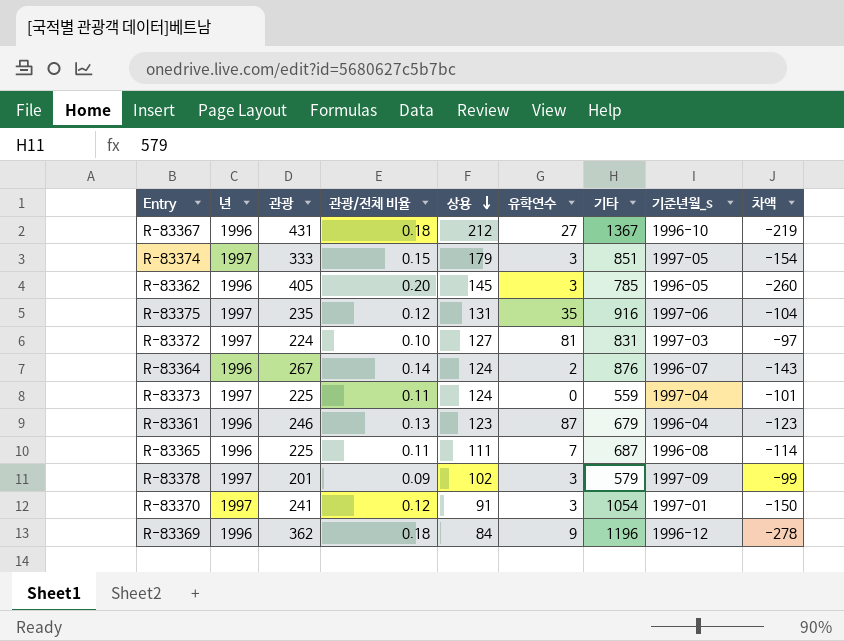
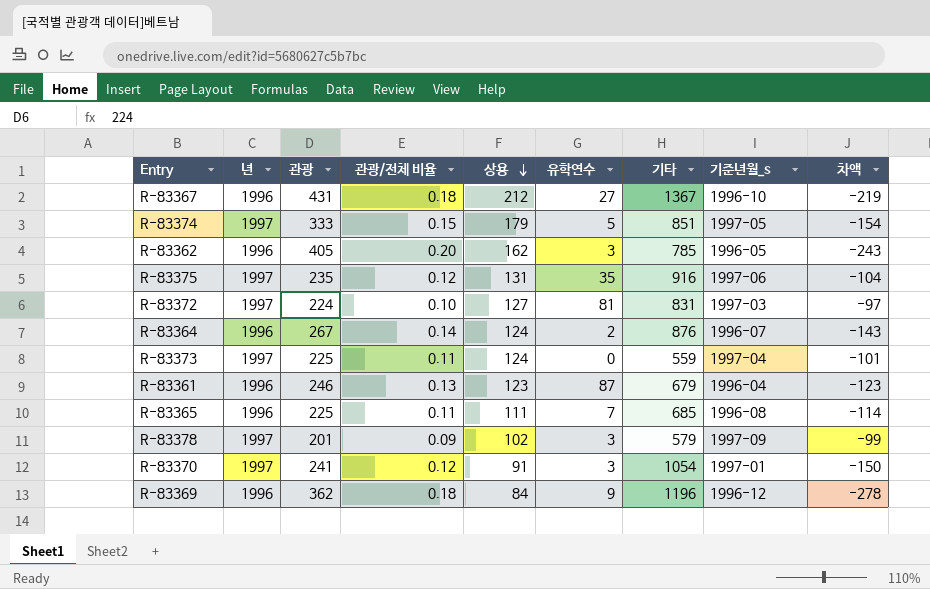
R-83374 | 유학연수: 3 -> 5
R-83362 | 상용: 145 -> 162
R-83362 | 차액: -260 -> -243
R-83365 | 기타: 687 -> 685

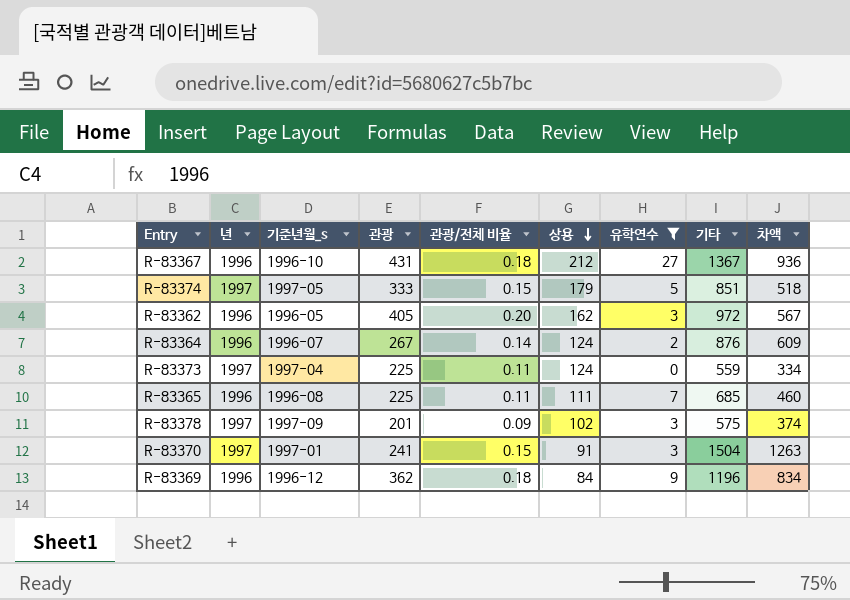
filter: none -> 유학연수 <= 27
column 기준년월_s | position: 8 -> 3
column 차액 | formula: [상용] - [관광] -> [기타] - [관광]
R-83362 | 기타: 785 -> 972
R-83378 | 기타: 579 -> 575
R-83370 | 관광/전체 비율: 0.12 -> 0.15
R-83370 | 기타: 1054 -> 1504

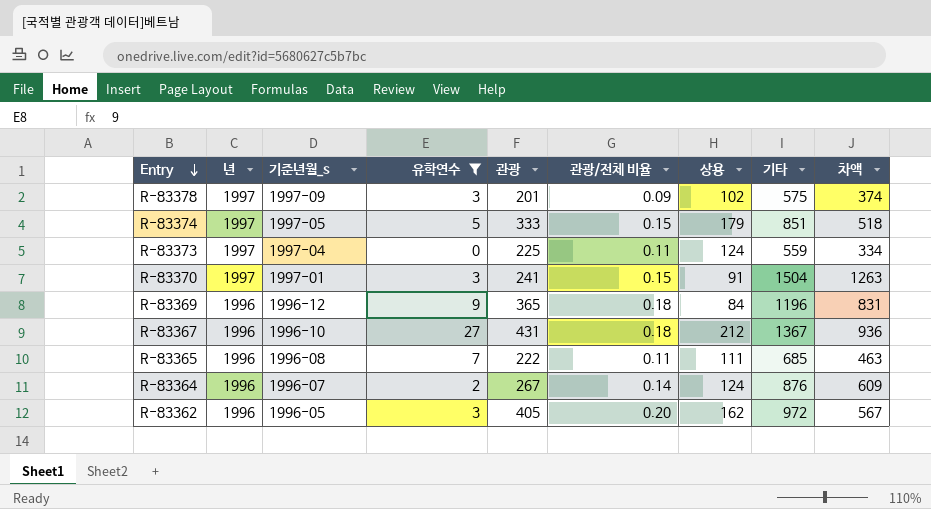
row order: 상용 descending -> Entry descending
column 유학연수 | position: 7 -> 4
R-83369 | 관광: 362 -> 365
R-83369 | 차액: 834 -> 831
R-83365 | 관광: 225 -> 222
R-83365 | 차액: 460 -> 463

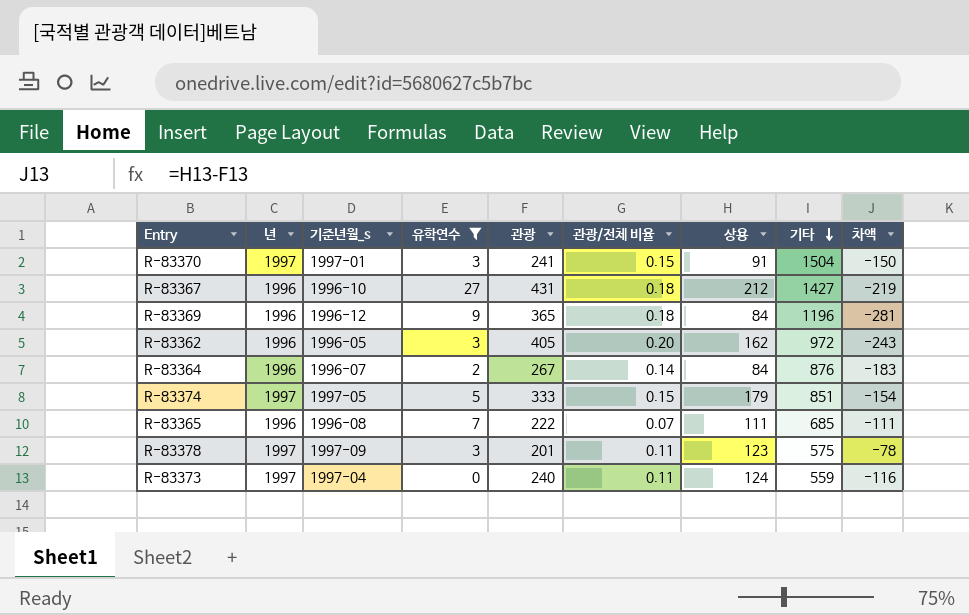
row order: Entry descending -> 기타 descending
column 차액 | formula: [기타] - [관광] -> [상용] - [관광]
R-83367 | 기타: 1367 -> 1427
R-83364 | 상용: 124 -> 84
R-83365 | 관광/전체 비율: 0.11 -> 0.07
R-83378 | 관광/전체 비율: 0.09 -> 0.11
R-83378 | 상용: 102 -> 123
R-83373 | 관광: 225 -> 240

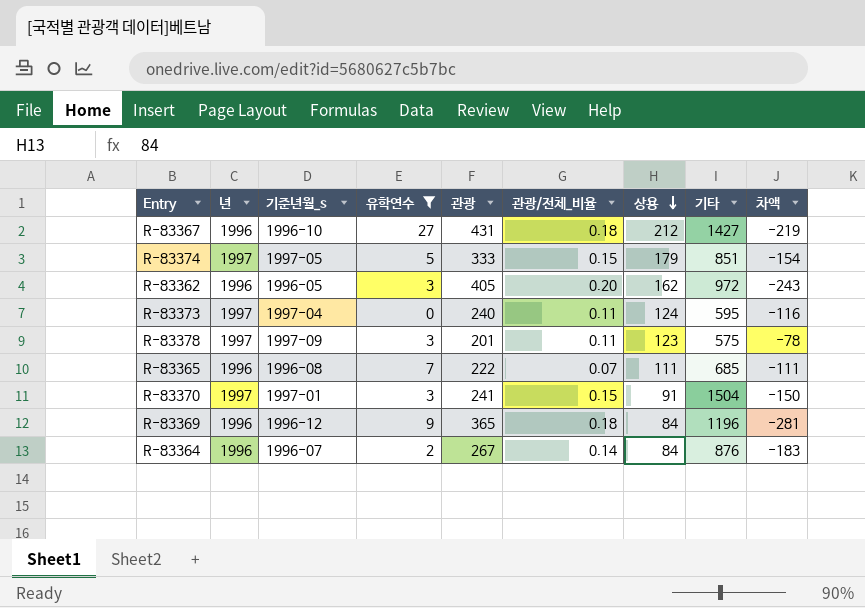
row order: 기타 descending -> 상용 descending
column name: 관광/전체 비율 -> 관광/전체_비율
R-83373 | 기타: 559 -> 595

